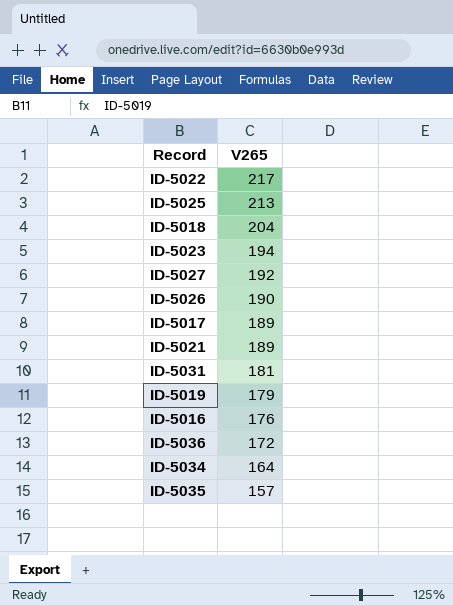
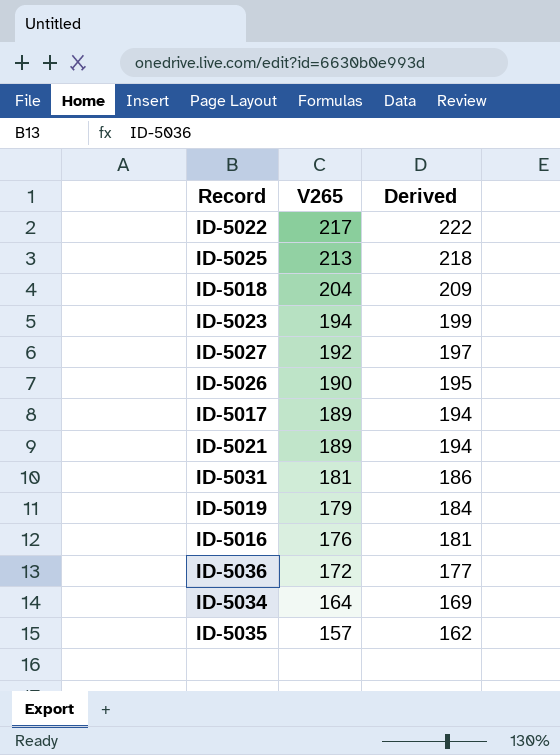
column Derived | formula: none -> [V265] + 5

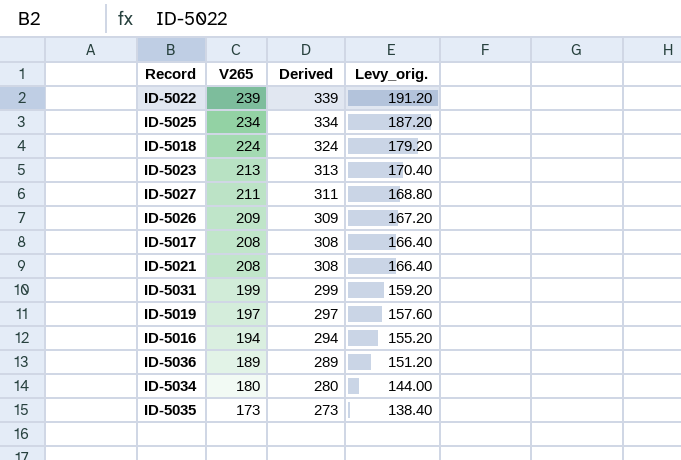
column Derived | formula: [V265] + 5 -> [V265] + 100
column Levy_orig. | formula: none -> [V265] * 0.8
ID-5022 | V265: 217 -> 239
ID-5025 | V265: 213 -> 234
ID-5018 | V265: 204 -> 224
ID-5023 | V265: 194 -> 213
ID-5027 | V265: 192 -> 211
ID-5026 | V265: 190 -> 209
ID-5017 | V265: 189 -> 208
ID-5021 | V265: 189 -> 208
ID-5031 | V265: 181 -> 199
ID-5019 | V265: 179 -> 197
ID-5016 | V265: 176 -> 194
ID-5036 | V265: 172 -> 189
ID-5034 | V265: 164 -> 180
ID-5035 | V265: 157 -> 173

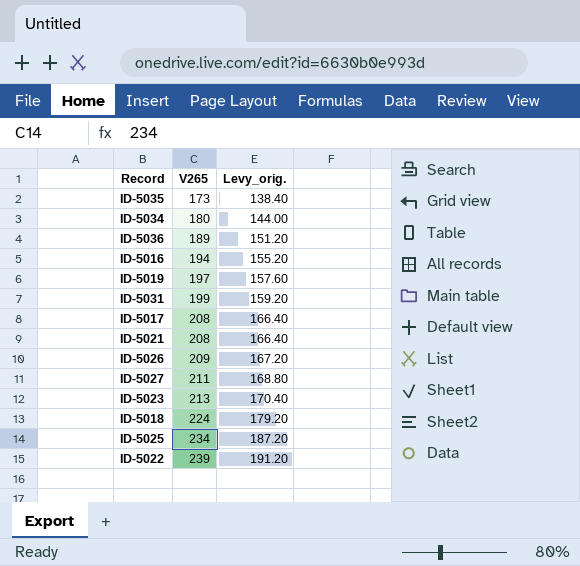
row order: V265 descending -> V265 ascending
column Derived | formula: [V265] + 100 -> none

